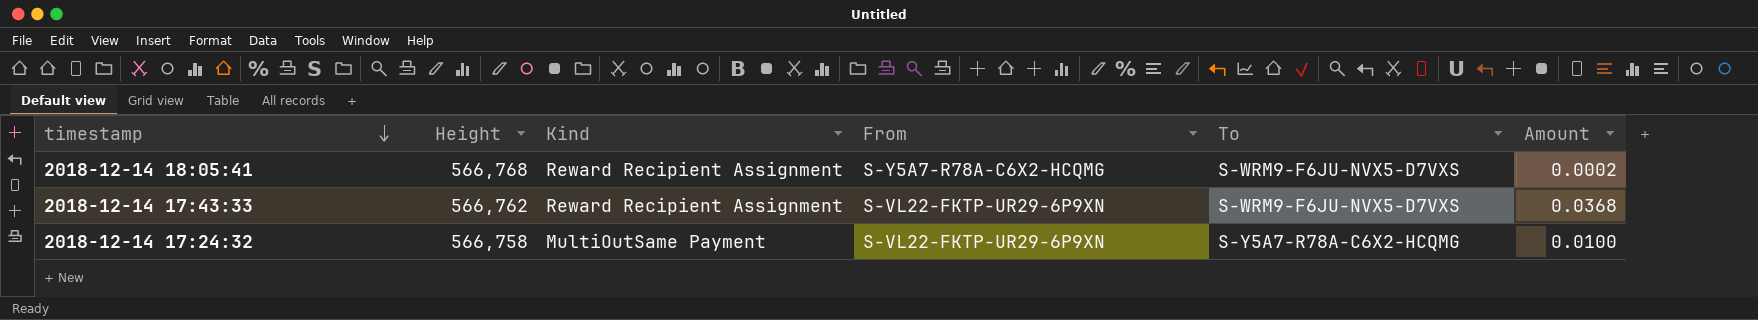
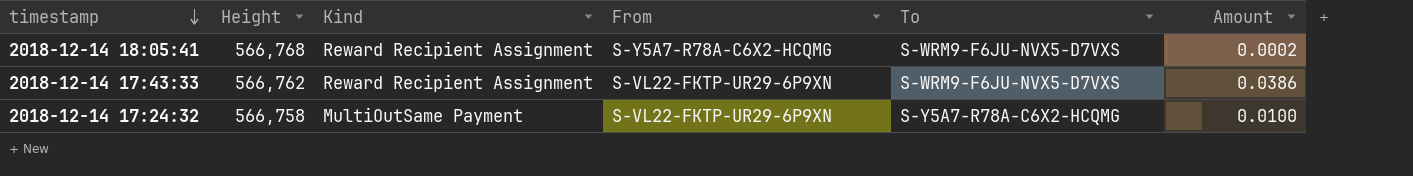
2018-12-14 17:43:33 | Amount: 0.0368 -> 0.0386

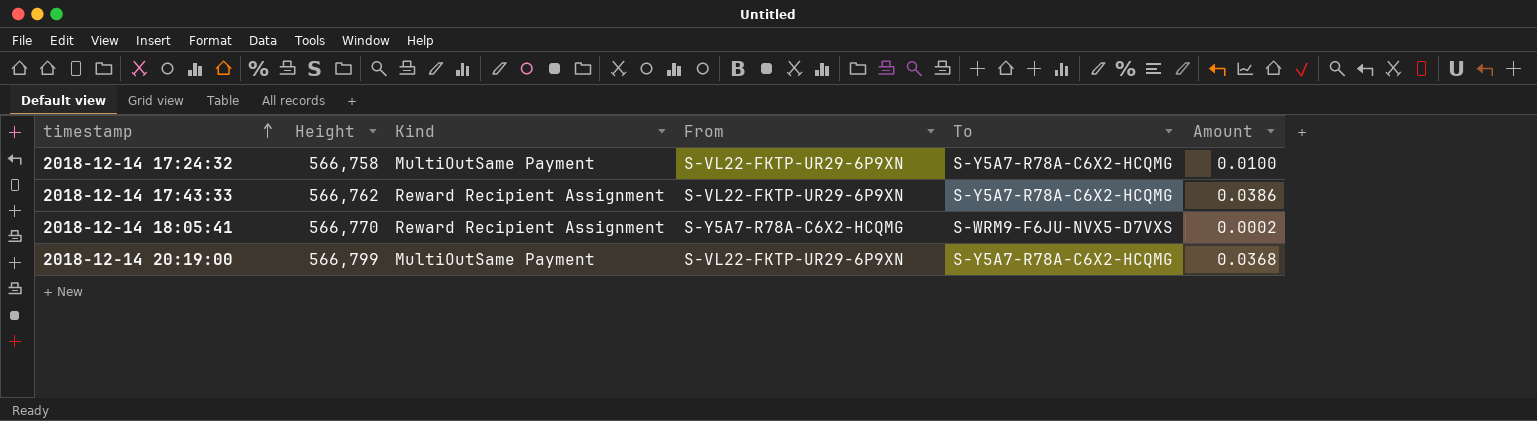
row order: timestamp descending -> timestamp ascending
2018-12-14 17:43:33 | To: S-WRM9-F6JU-NVX5-D7VXS -> S-Y5A7-R78A-C6X2-HCQMG
2018-12-14 18:05:41 | Height: 566,768 -> 566,770
row 2018-12-14 20:19:00: none -> 566,799 | MultiOutSame Payment | S-VL22-FKTP-UR29-6P9XN | S-Y5A7-R78A-C6X2-HCQMG | 0.0368

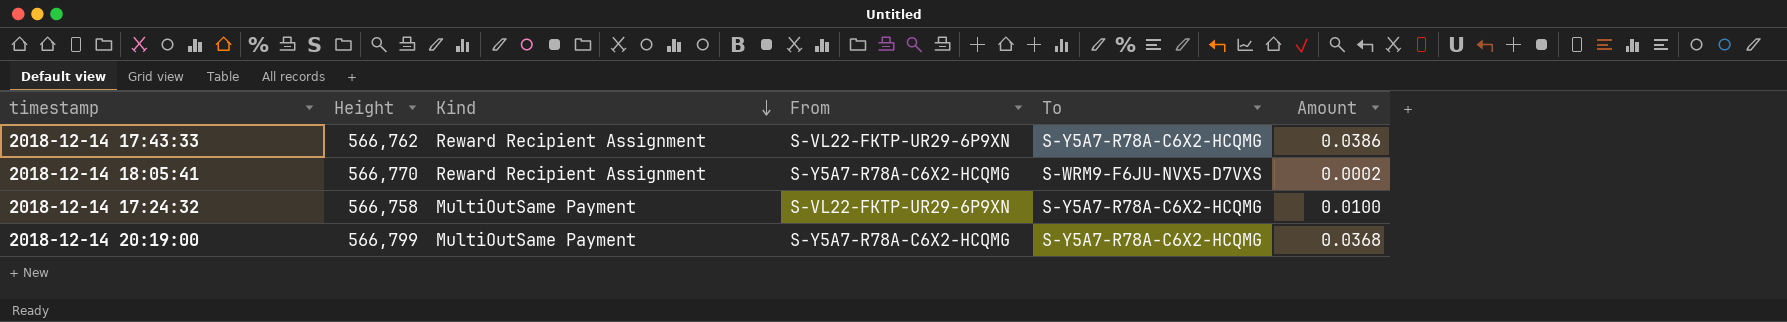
row order: timestamp ascending -> Kind descending
2018-12-14 20:19:00 | From: S-VL22-FKTP-UR29-6P9XN -> S-Y5A7-R78A-C6X2-HCQMG

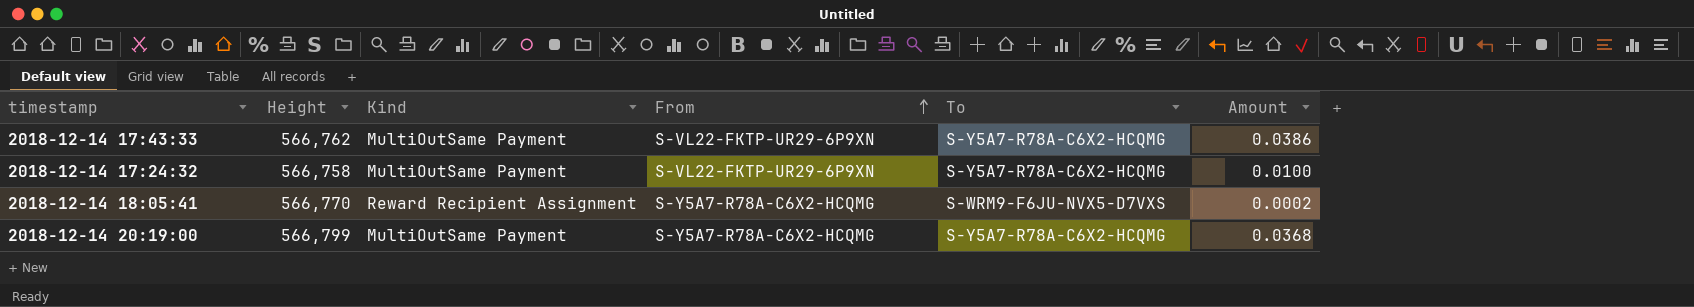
row order: Kind descending -> From ascending
2018-12-14 17:43:33 | Kind: Reward Recipient Assignment -> MultiOutSame Payment

